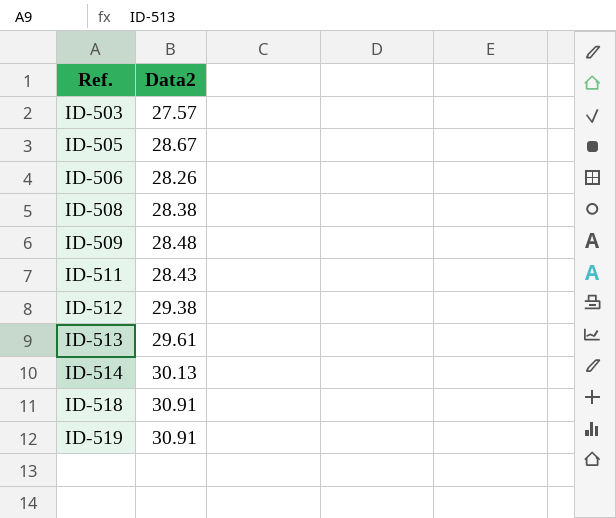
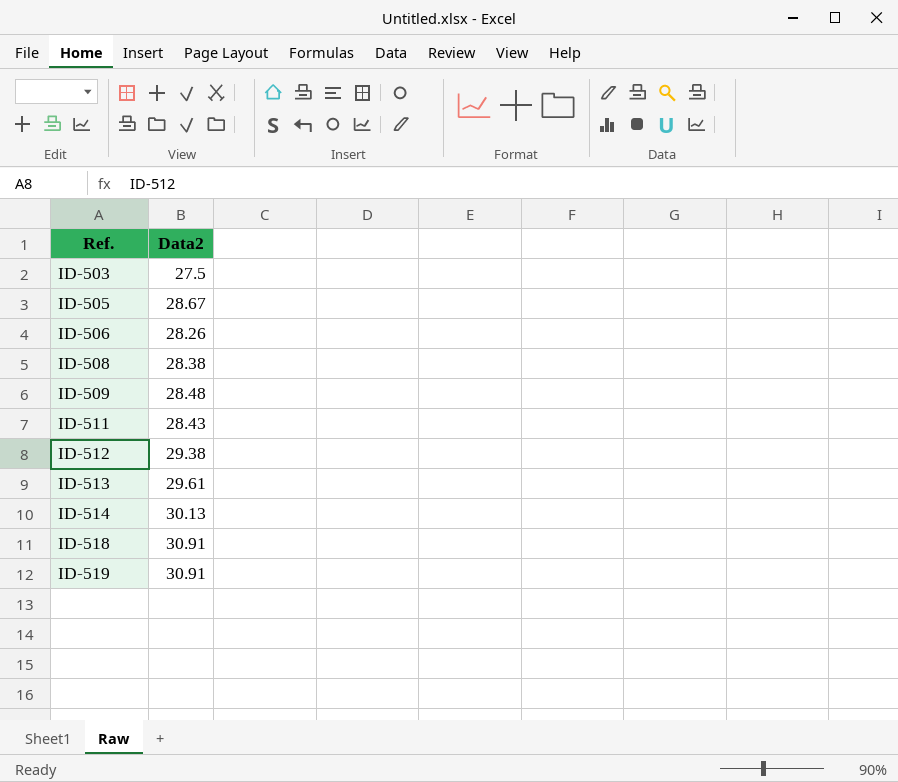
ID-503 | Data2: 27.57 -> 27.5

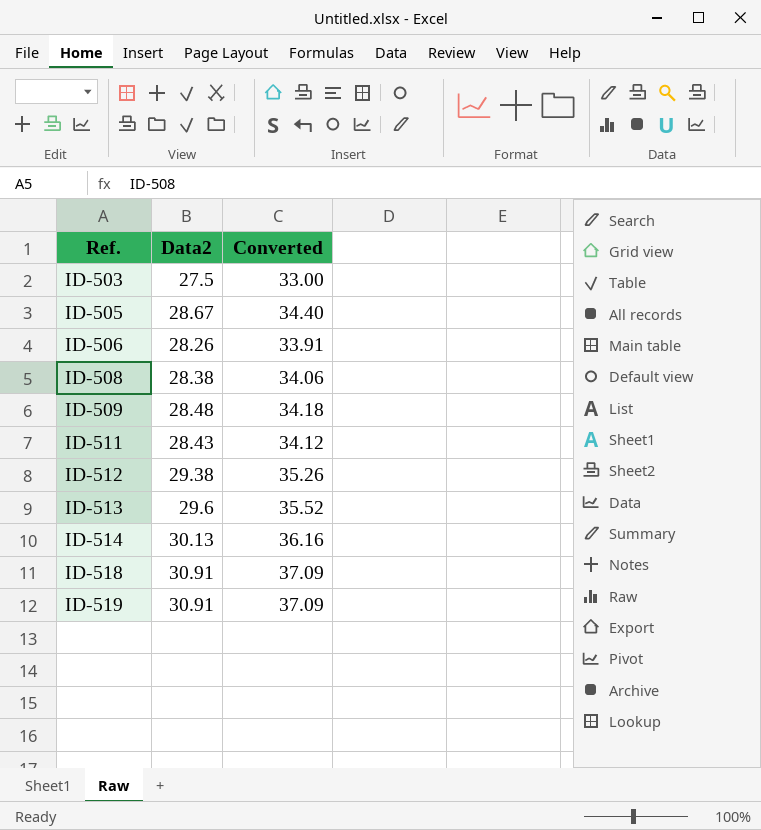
column Converted | formula: none -> [Data2] * 1.2
ID-513 | Data2: 29.61 -> 29.6

